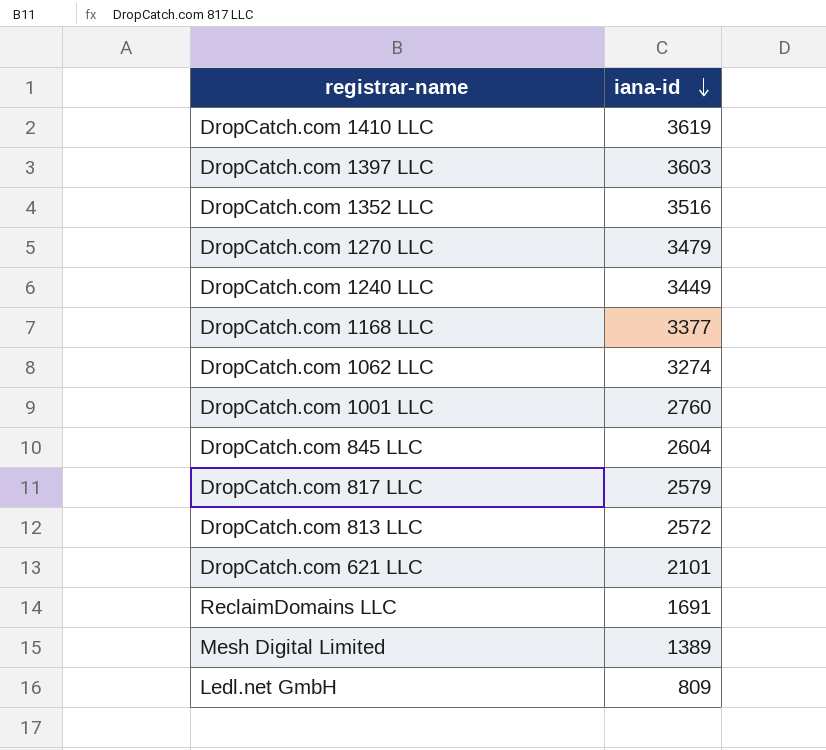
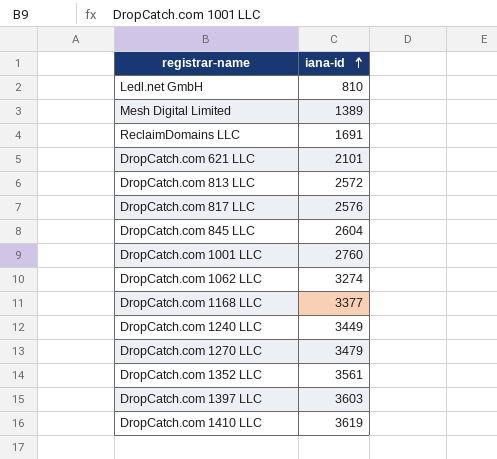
row order: iana-id descending -> iana-id ascending
Ledl.net GmbH | iana-id: 809 -> 810
DropCatch.com 817 LLC | iana-id: 2579 -> 2576
DropCatch.com 1352 LLC | iana-id: 3516 -> 3561

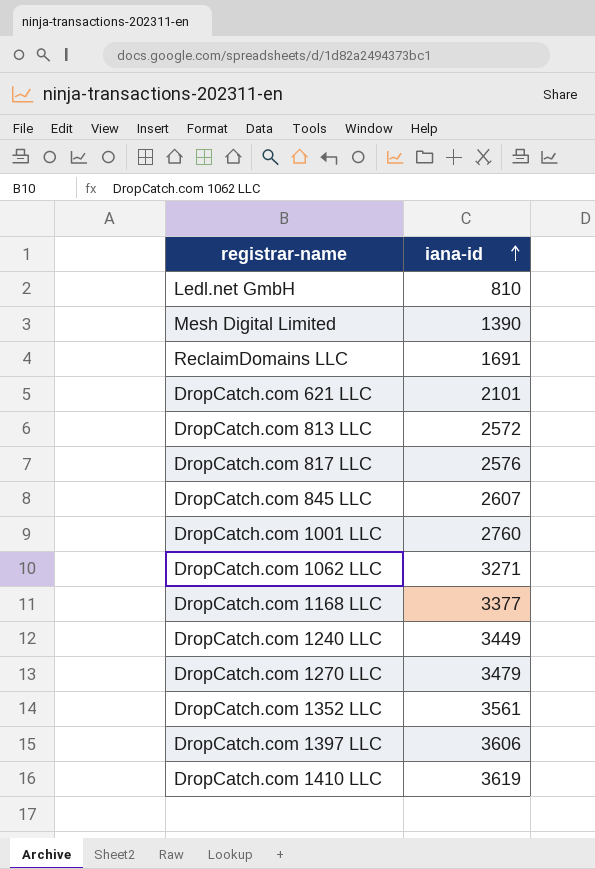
Mesh Digital Limited | iana-id: 1389 -> 1390
DropCatch.com 845 LLC | iana-id: 2604 -> 2607
DropCatch.com 1062 LLC | iana-id: 3274 -> 3271
DropCatch.com 1397 LLC | iana-id: 3603 -> 3606

